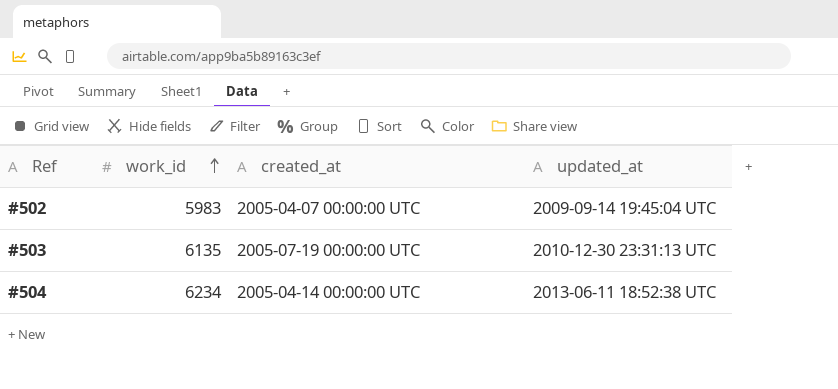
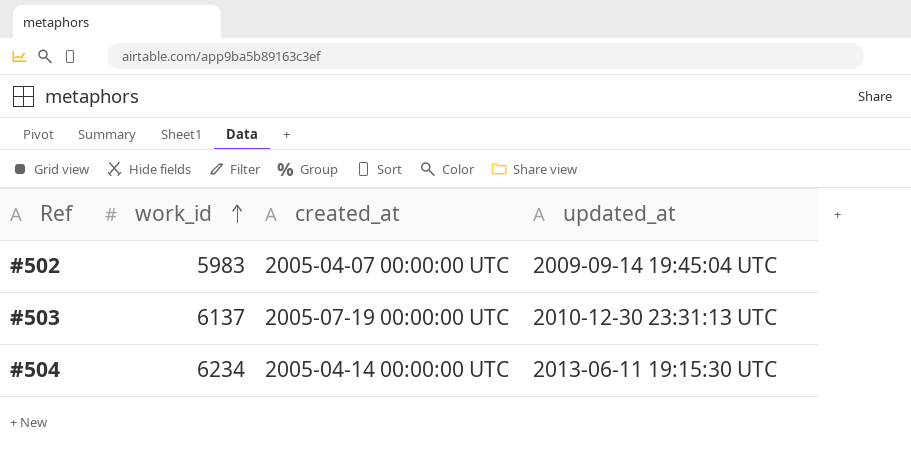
#503 | work_id: 6135 -> 6137
#504 | updated_at: 2013-06-11 18:52:38 UTC -> 2013-06-11 19:15:30 UTC

